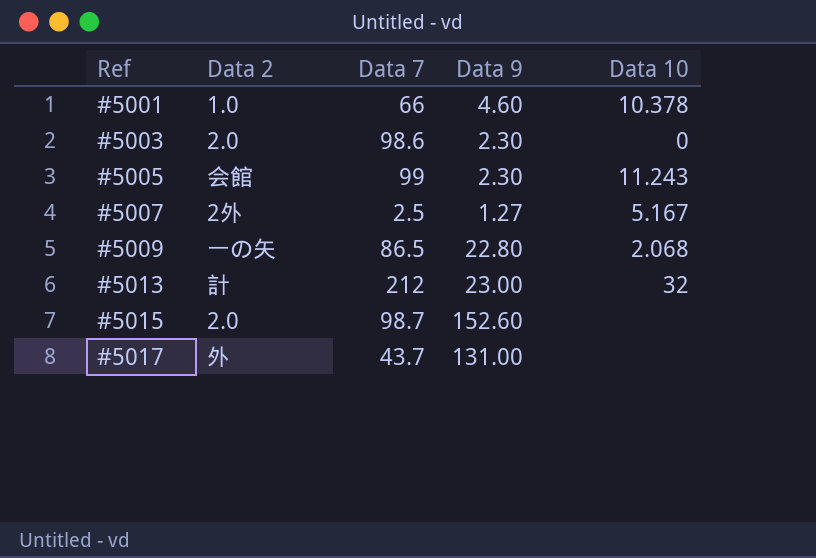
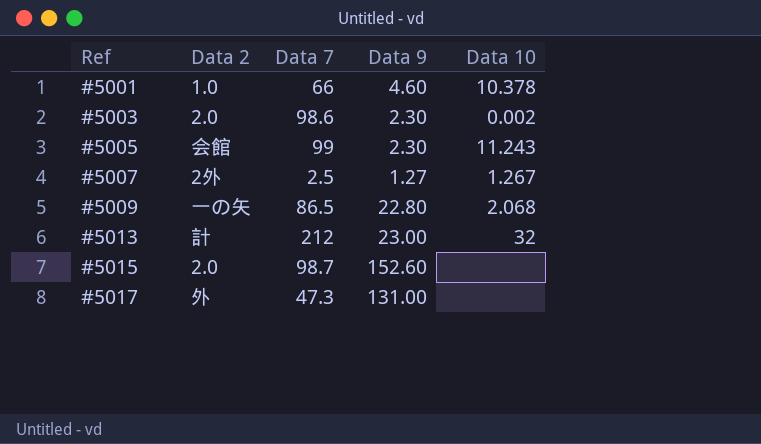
#5003 | Data 10: 0 -> 0.002
#5007 | Data 10: 5.167 -> 1.267
#5017 | Data 7: 43.7 -> 47.3

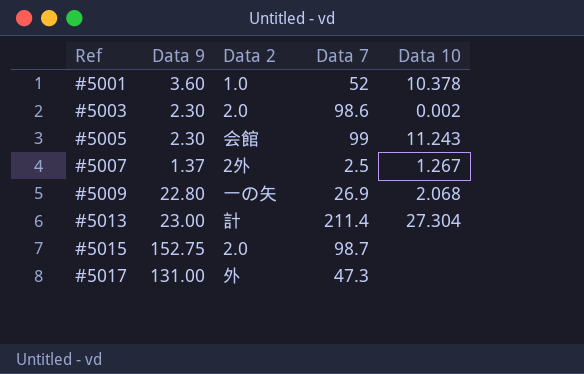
column Data 9 | position: 4 -> 2
#5001 | Data 9: 4.60 -> 3.60
#5001 | Data 7: 66 -> 52
#5007 | Data 9: 1.27 -> 1.37
#5009 | Data 7: 86.5 -> 26.9
#5013 | Data 7: 212 -> 211.4
#5013 | Data 10: 32 -> 27.304
#5015 | Data 9: 152.60 -> 152.75

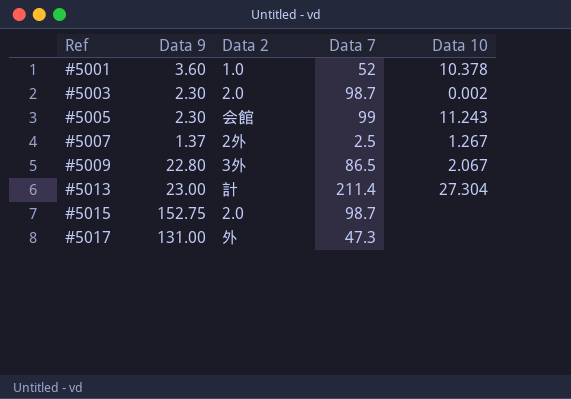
#5003 | Data 7: 98.6 -> 98.7
#5009 | Data 2: 一の矢 -> 3外
#5009 | Data 7: 26.9 -> 86.5
#5009 | Data 10: 2.068 -> 2.067

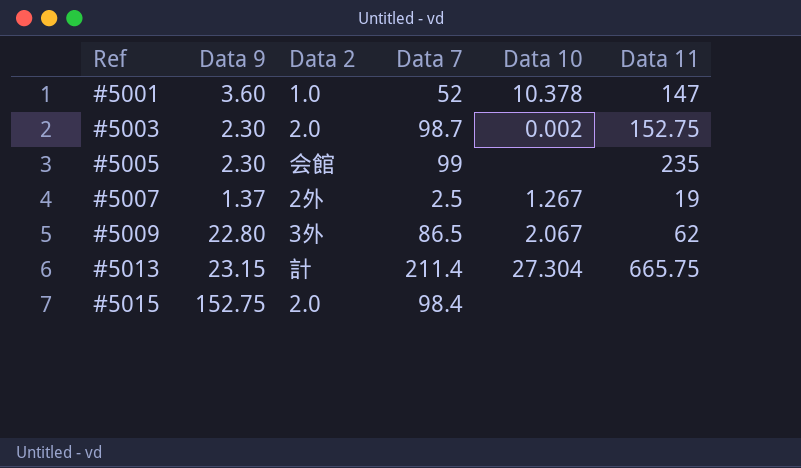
column Data 11 | position: none -> 6
row #5017: 131.00 | 外 | 47.3 | none -> none
#5005 | Data 10: 11.243 -> none
#5013 | Data 9: 23.00 -> 23.15
#5015 | Data 7: 98.7 -> 98.4

